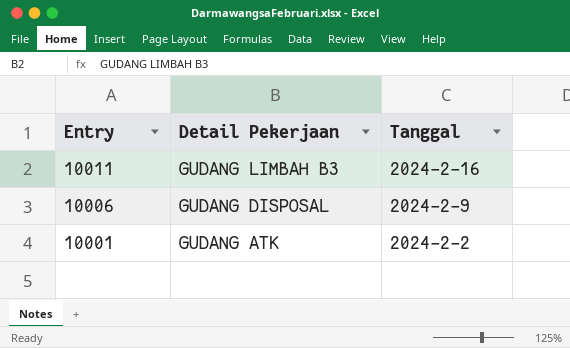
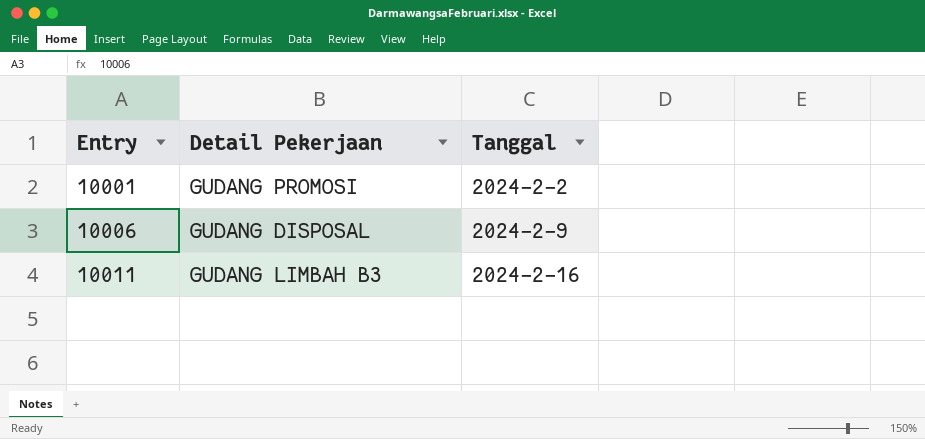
row order: Entry descending -> Entry ascending
10001 | Detail Pekerjaan: GUDANG ATK -> GUDANG PROMOSI

